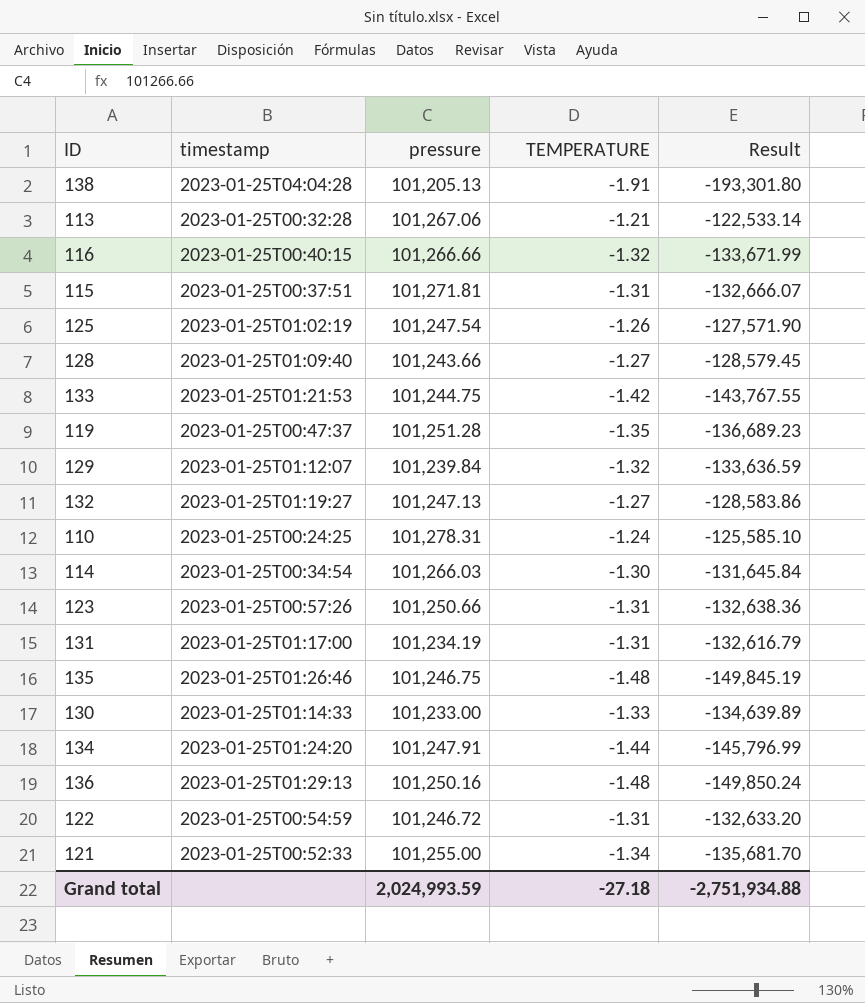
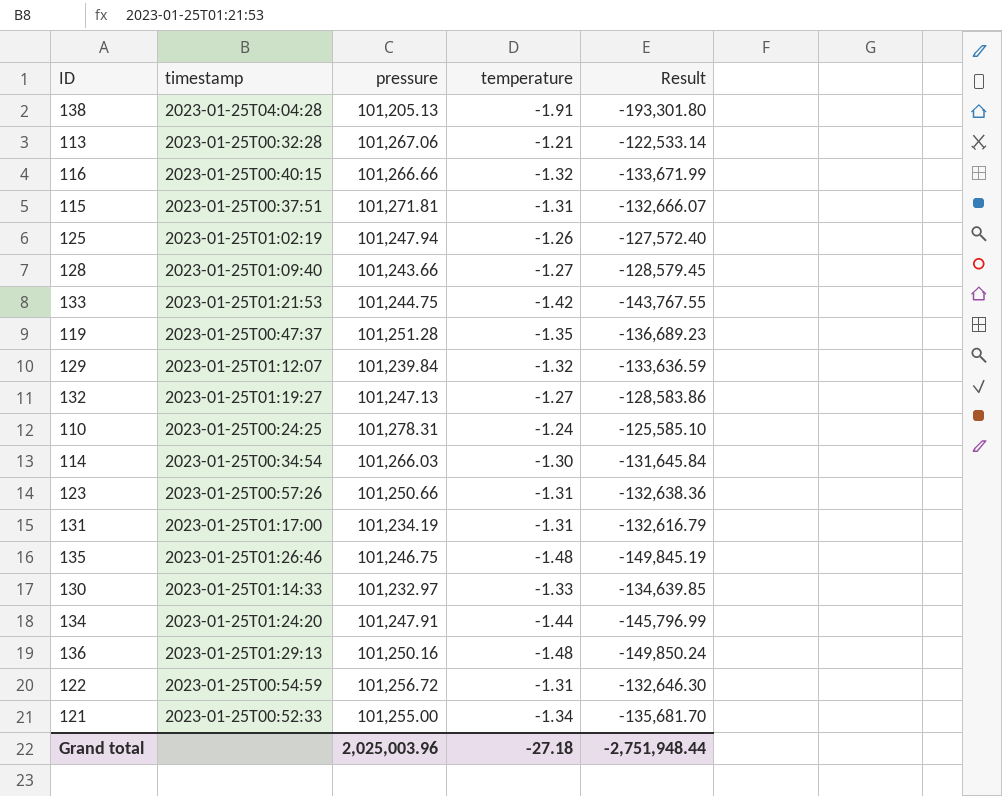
column name: TEMPERATURE -> temperature
125 | pressure: 101,247.54 -> 101,247.94
125 | Result: -127,571.90 -> -127,572.40
130 | pressure: 101,233.00 -> 101,232.97
130 | Result: -134,639.89 -> -134,639.85
122 | pressure: 101,246.72 -> 101,256.72
122 | Result: -132,633.20 -> -132,646.30
Grand total | pressure: 2,024,993.59 -> 2,025,003.96
Grand total | Result: -2,751,934.88 -> -2,751,948.44

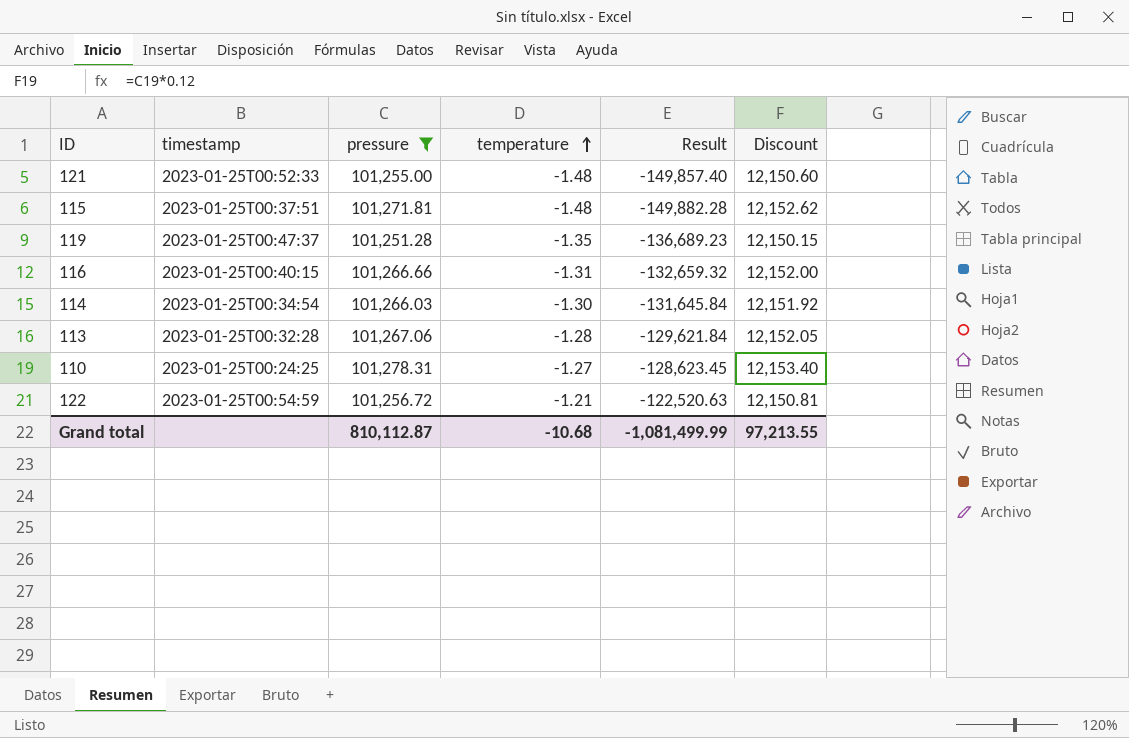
filter: none -> pressure >= 101,251.28
row order: none -> temperature ascending
column Discount | formula: none -> [pressure] * 0.12
121 | temperature: -1.34 -> -1.48
121 | Result: -135,681.70 -> -149,857.40
115 | temperature: -1.31 -> -1.48
115 | Result: -132,666.07 -> -149,882.28
116 | temperature: -1.32 -> -1.31
116 | Result: -133,671.99 -> -132,659.32
113 | temperature: -1.21 -> -1.28
113 | Result: -122,533.14 -> -129,621.84
110 | temperature: -1.24 -> -1.27
110 | Result: -125,585.10 -> -128,623.45
122 | temperature: -1.31 -> -1.21
122 | Result: -132,646.30 -> -122,520.63
Grand total | pressure: 2,025,003.96 -> 810,112.87
Grand total | temperature: -27.18 -> -10.68
Grand total | Result: -2,751,948.44 -> -1,081,499.99

